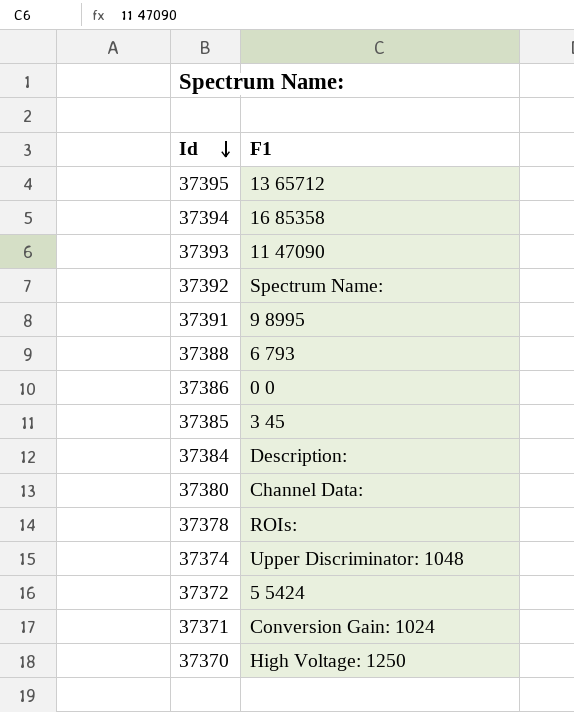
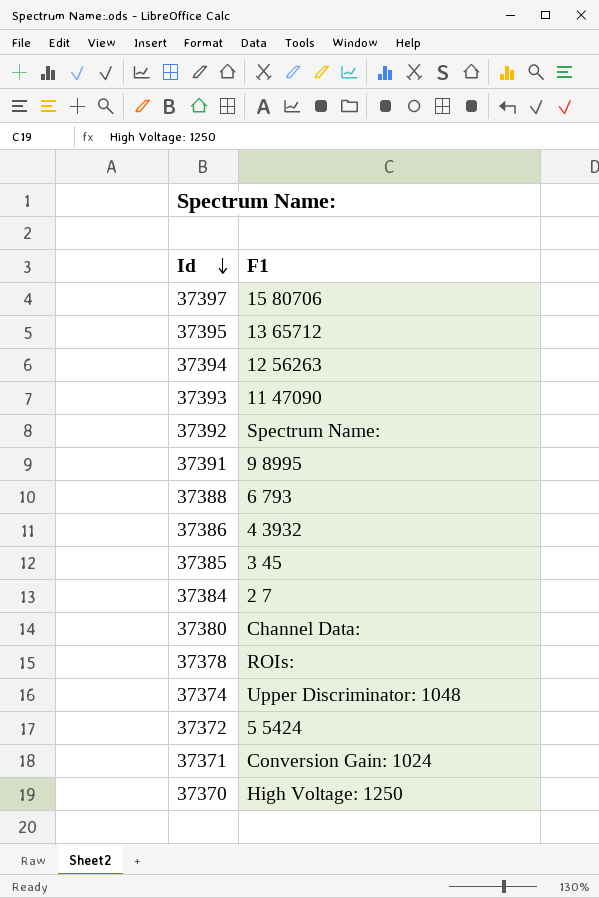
row 37397: none -> 15 80706
37394 | F1: 16 85358 -> 12 56263
37386 | F1: 0 0 -> 4 3932
37384 | F1: Description: -> 2 7

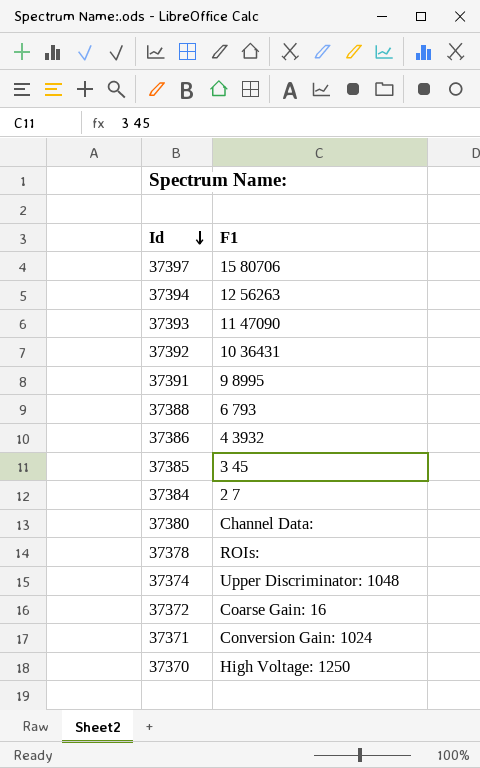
row 37395: 13 65712 -> none
37392 | F1: Spectrum Name: -> 10 36431
37372 | F1: 5 5424 -> Coarse Gain: 16

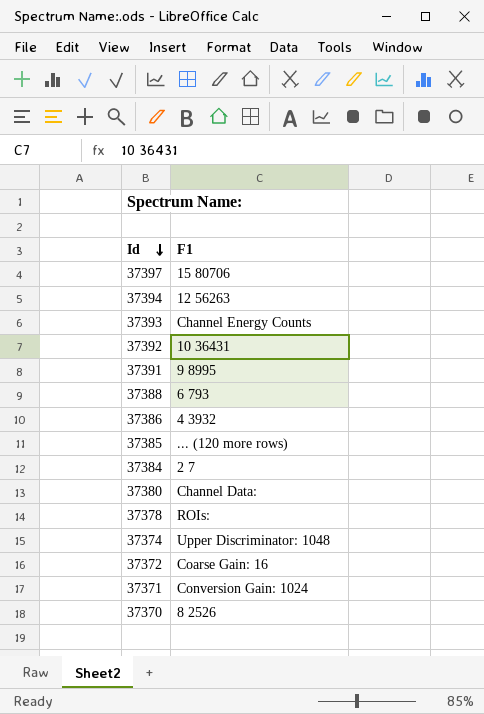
37393 | F1: 11 47090 -> Channel Energy Counts
37385 | F1: 3 45 -> ... (120 more rows)
37370 | F1: High Voltage: 1250 -> 8 2526

